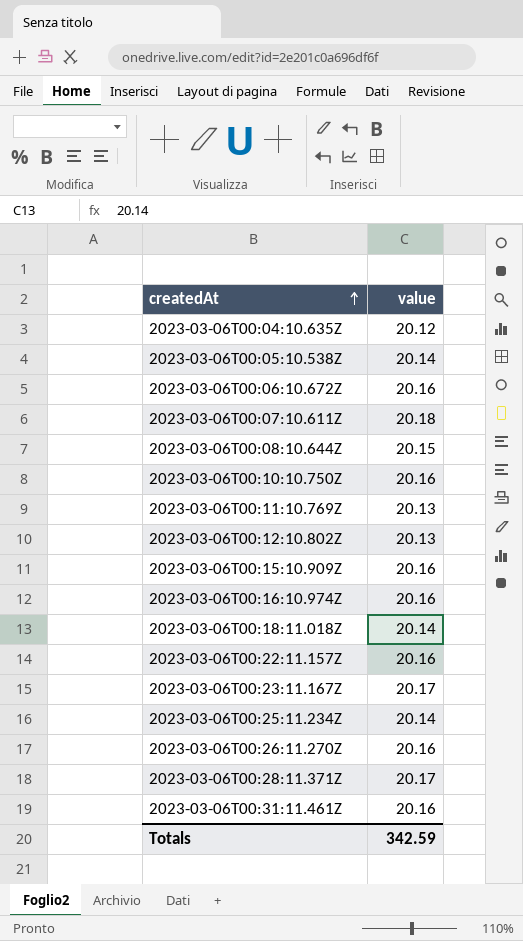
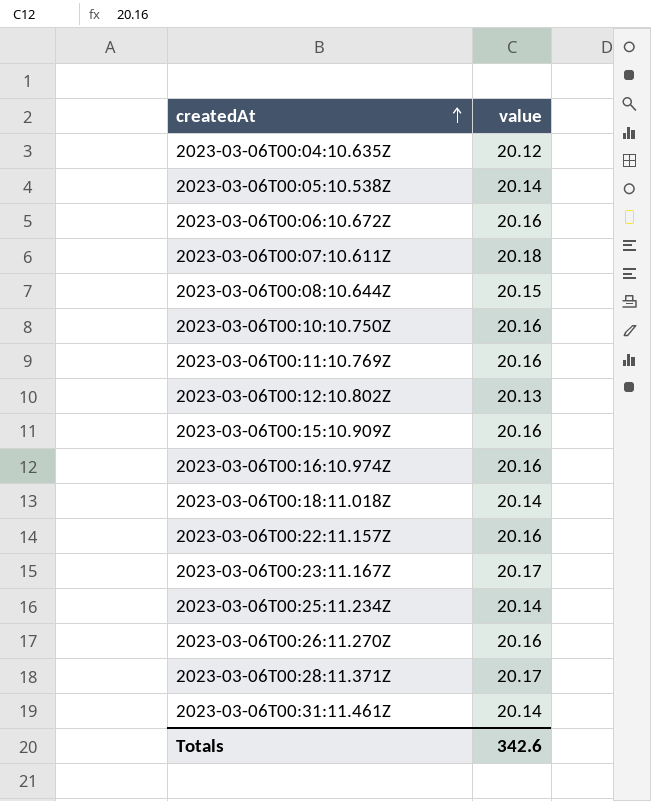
2023-03-06T00:11:10.769Z | value: 20.13 -> 20.16
2023-03-06T00:31:11.461Z | value: 20.16 -> 20.14
Totals | value: 342.59 -> 342.6

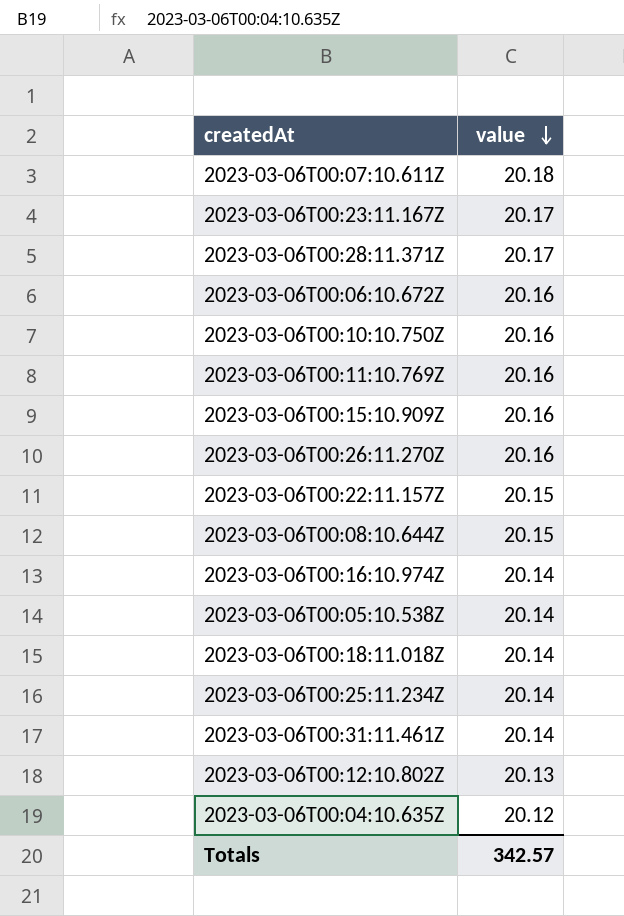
row order: createdAt ascending -> value descending
2023-03-06T00:22:11.157Z | value: 20.16 -> 20.15
2023-03-06T00:16:10.974Z | value: 20.16 -> 20.14
Totals | value: 342.6 -> 342.57

